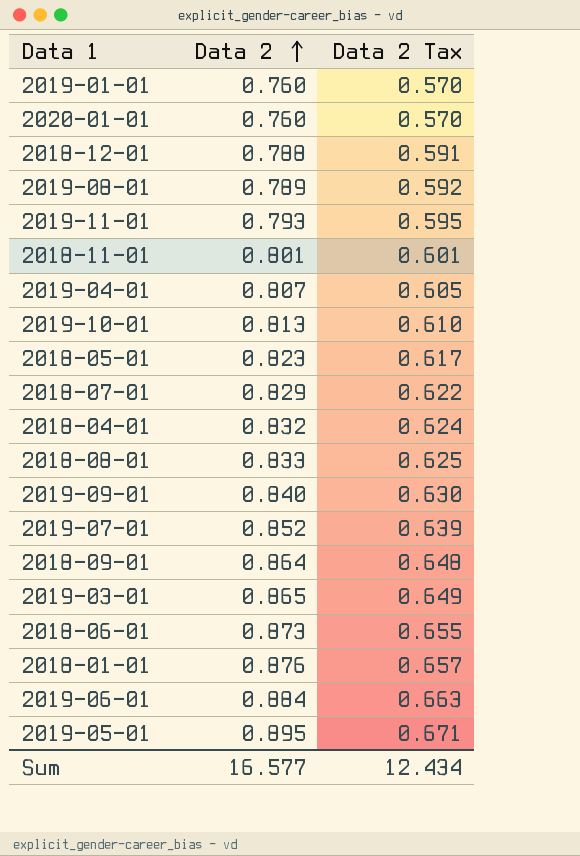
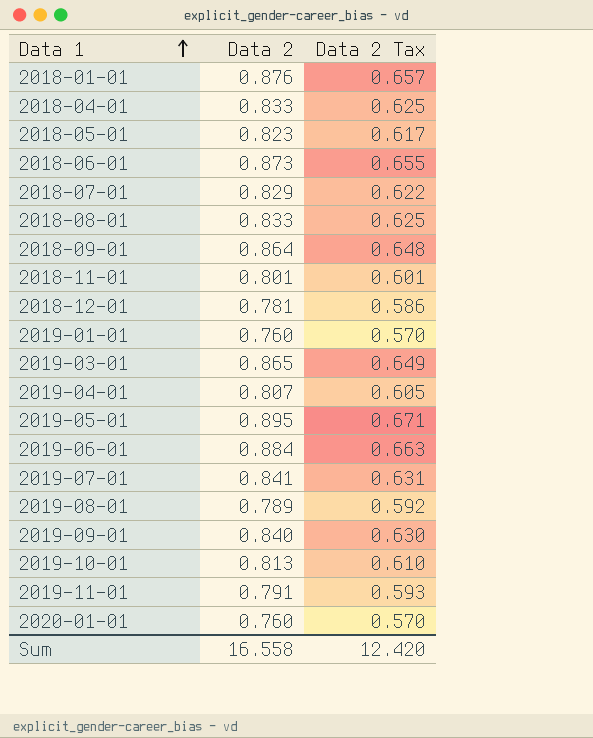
row order: Data 2 ascending -> Data 1 ascending
2018-04-01 | Data 2: 0.832 -> 0.833
2018-04-01 | Data 2 Tax: 0.624 -> 0.625
2018-12-01 | Data 2: 0.788 -> 0.781
2018-12-01 | Data 2 Tax: 0.591 -> 0.586
2019-07-01 | Data 2: 0.852 -> 0.841
2019-07-01 | Data 2 Tax: 0.639 -> 0.631
2019-11-01 | Data 2: 0.793 -> 0.791
2019-11-01 | Data 2 Tax: 0.595 -> 0.593
Sum | Data 2: 16.577 -> 16.558
Sum | Data 2 Tax: 12.434 -> 12.420

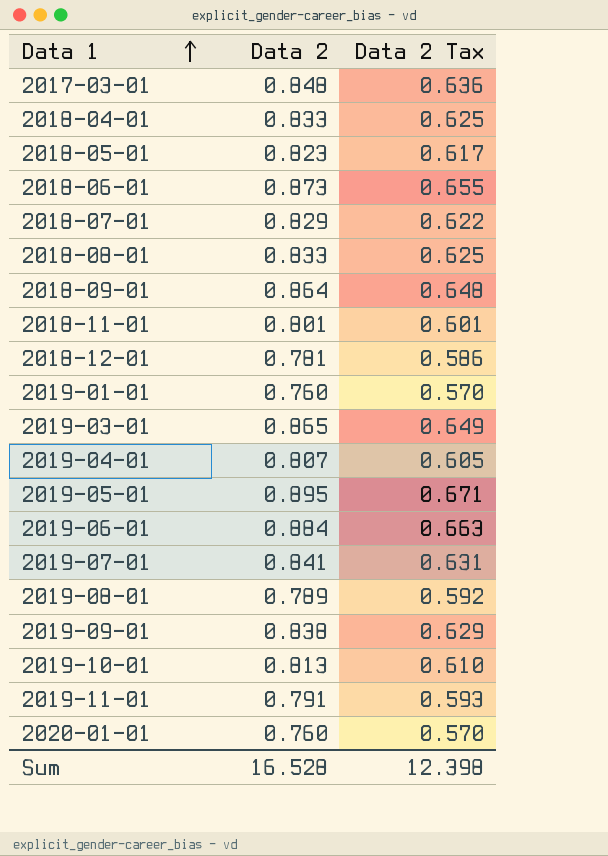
row 2018-01-01: 0.876 | 0.657 -> none
row 2017-03-01: none -> 0.848 | 0.636
2019-09-01 | Data 2: 0.840 -> 0.838
2019-09-01 | Data 2 Tax: 0.630 -> 0.629
Sum | Data 2: 16.558 -> 16.528
Sum | Data 2 Tax: 12.420 -> 12.398

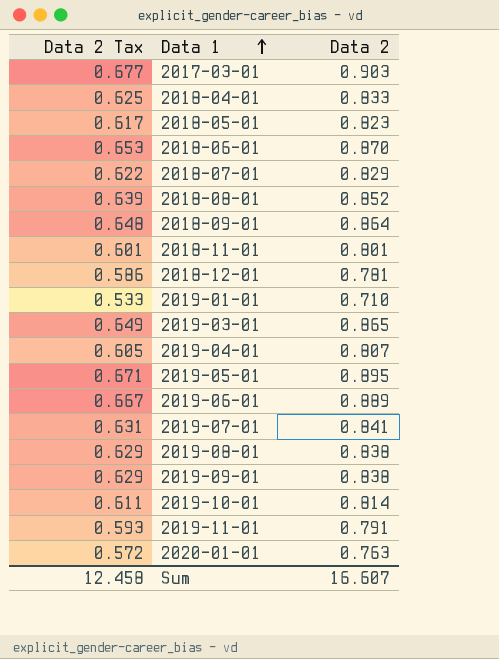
column Data 2 Tax | position: 3 -> 1
2017-03-01 | Data 2 Tax: 0.636 -> 0.677
2017-03-01 | Data 2: 0.848 -> 0.903
2018-06-01 | Data 2 Tax: 0.655 -> 0.653
2018-06-01 | Data 2: 0.873 -> 0.870
2018-08-01 | Data 2 Tax: 0.625 -> 0.639
2018-08-01 | Data 2: 0.833 -> 0.852
2019-01-01 | Data 2 Tax: 0.570 -> 0.533
2019-01-01 | Data 2: 0.760 -> 0.710
2019-06-01 | Data 2 Tax: 0.663 -> 0.667
2019-06-01 | Data 2: 0.884 -> 0.889
2019-08-01 | Data 2 Tax: 0.592 -> 0.629
2019-08-01 | Data 2: 0.789 -> 0.838
2019-10-01 | Data 2 Tax: 0.610 -> 0.611
2019-10-01 | Data 2: 0.813 -> 0.814
2020-01-01 | Data 2 Tax: 0.570 -> 0.572
2020-01-01 | Data 2: 0.760 -> 0.763
Sum | Data 2 Tax: 12.398 -> 12.458
Sum | Data 2: 16.528 -> 16.607

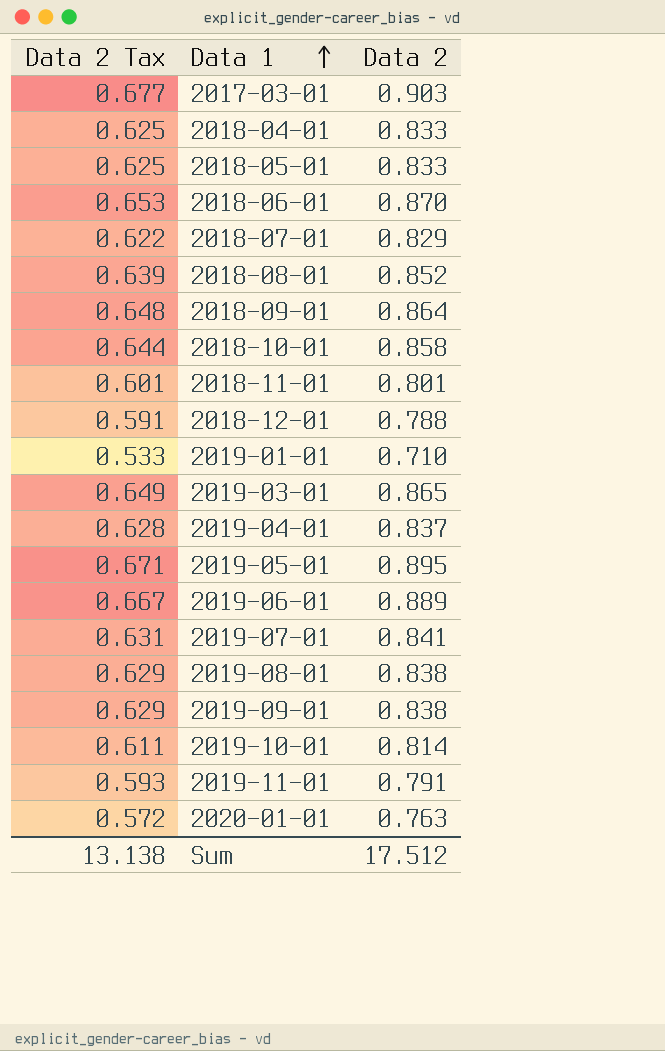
2018-05-01 | Data 2 Tax: 0.617 -> 0.625
2018-05-01 | Data 2: 0.823 -> 0.833
row 2018-10-01: none -> 0.644 | 0.858
2018-12-01 | Data 2 Tax: 0.586 -> 0.591
2018-12-01 | Data 2: 0.781 -> 0.788
2019-04-01 | Data 2 Tax: 0.605 -> 0.628
2019-04-01 | Data 2: 0.807 -> 0.837
Sum | Data 2 Tax: 12.458 -> 13.138
Sum | Data 2: 16.607 -> 17.512

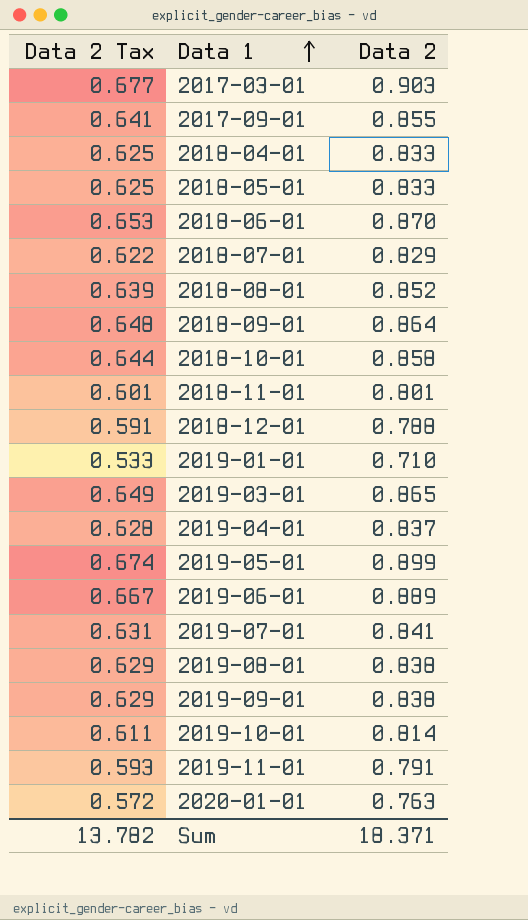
row 2017-09-01: none -> 0.641 | 0.855
2019-05-01 | Data 2 Tax: 0.671 -> 0.674
2019-05-01 | Data 2: 0.895 -> 0.899
Sum | Data 2 Tax: 13.138 -> 13.782
Sum | Data 2: 17.512 -> 18.371

